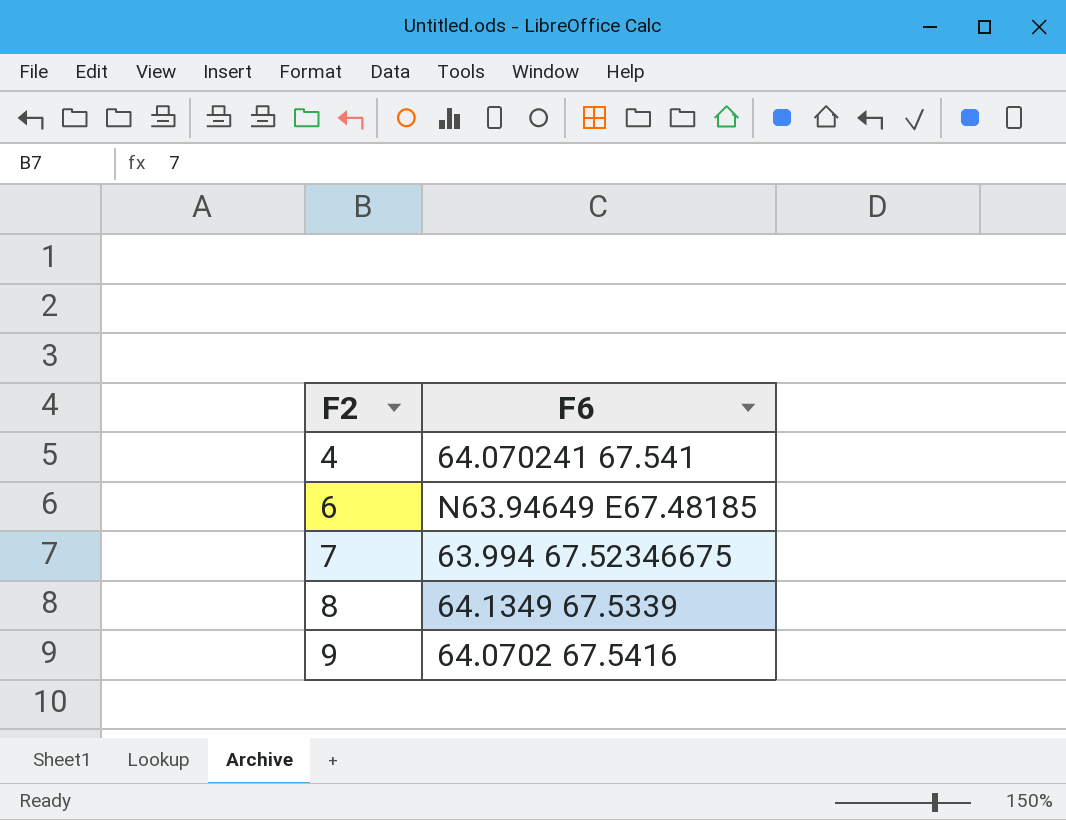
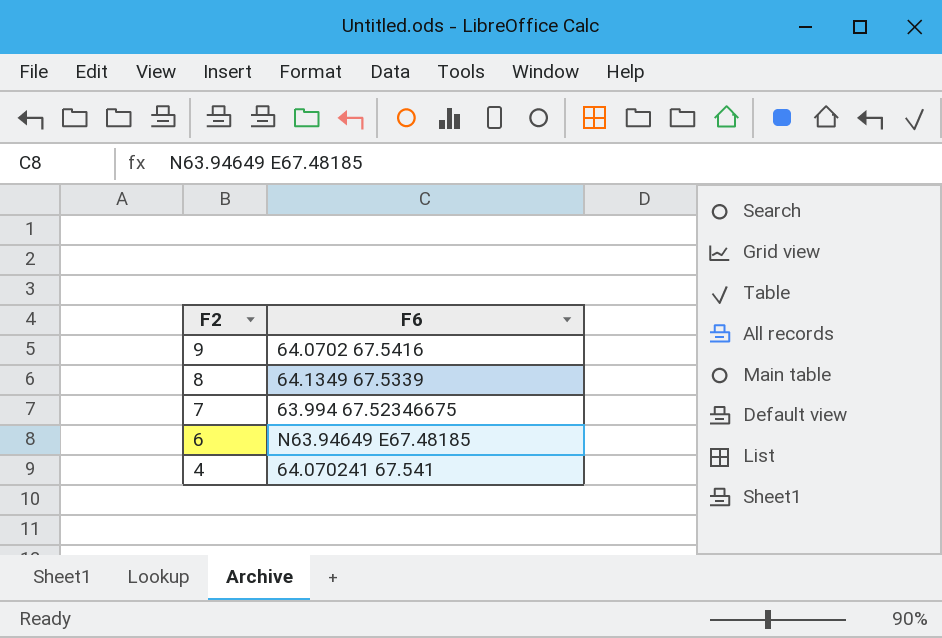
row order: F2 ascending -> F2 descending

